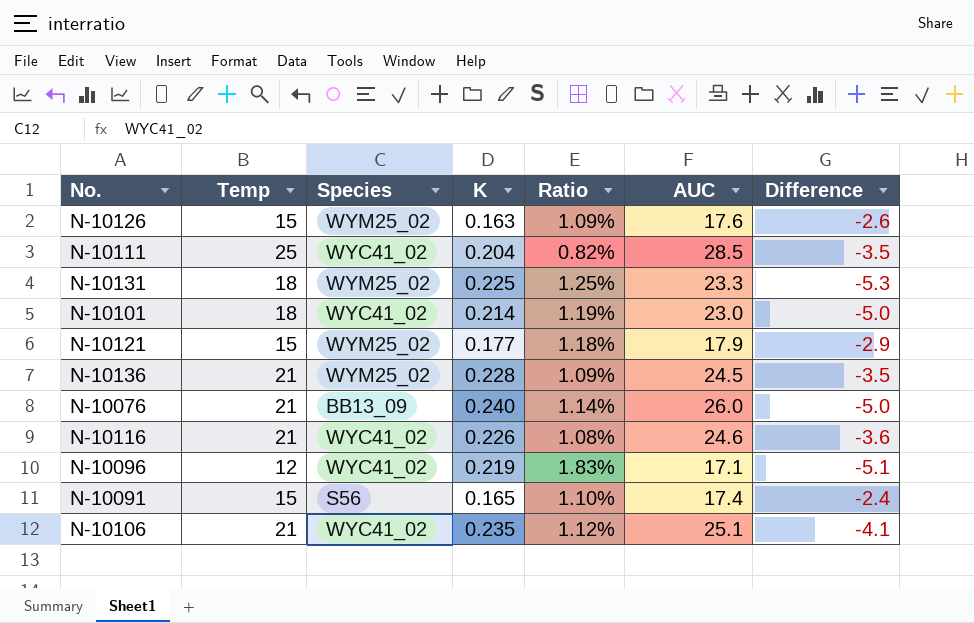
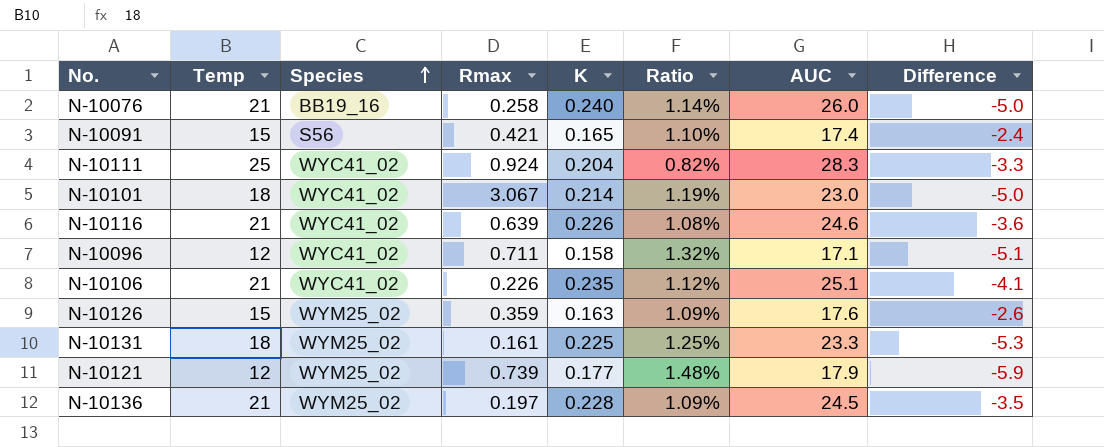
row order: none -> Species ascending
column Rmax | position: none -> 4
N-10076 | Species: BB13_09 -> BB19_16
N-10111 | AUC: 28.5 -> 28.3
N-10111 | Difference: -3.5 -> -3.3
N-10096 | K: 0.219 -> 0.158
N-10096 | Ratio: 1.83% -> 1.32%
N-10121 | Temp: 15 -> 12
N-10121 | Ratio: 1.18% -> 1.48%
N-10121 | Difference: -2.9 -> -5.9

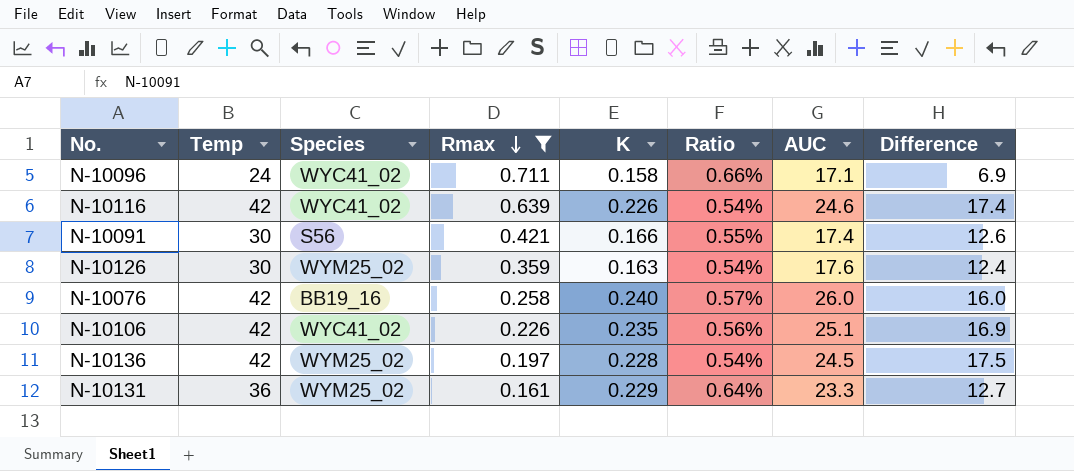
filter: none -> Rmax <= 0.711
row order: Species ascending -> Rmax descending
N-10096 | Temp: 12 -> 24
N-10096 | Ratio: 1.32% -> 0.66%
N-10096 | Difference: -5.1 -> 6.9
N-10116 | Temp: 21 -> 42
N-10116 | Ratio: 1.08% -> 0.54%
N-10116 | Difference: -3.6 -> 17.4
N-10091 | Temp: 15 -> 30
N-10091 | K: 0.165 -> 0.166
N-10091 | Ratio: 1.10% -> 0.55%
N-10091 | Difference: -2.4 -> 12.6
N-10126 | Temp: 15 -> 30
N-10126 | Ratio: 1.09% -> 0.54%
N-10126 | Difference: -2.6 -> 12.4
N-10076 | Temp: 21 -> 42
N-10076 | Ratio: 1.14% -> 0.57%
N-10076 | Difference: -5.0 -> 16.0
N-10106 | Temp: 21 -> 42
N-10106 | Ratio: 1.12% -> 0.56%
N-10106 | Difference: -4.1 -> 16.9
N-10136 | Temp: 21 -> 42
N-10136 | Ratio: 1.09% -> 0.54%
N-10136 | Difference: -3.5 -> 17.5
N-10131 | Temp: 18 -> 36
N-10131 | K: 0.225 -> 0.229
N-10131 | Ratio: 1.25% -> 0.64%
N-10131 | Difference: -5.3 -> 12.7

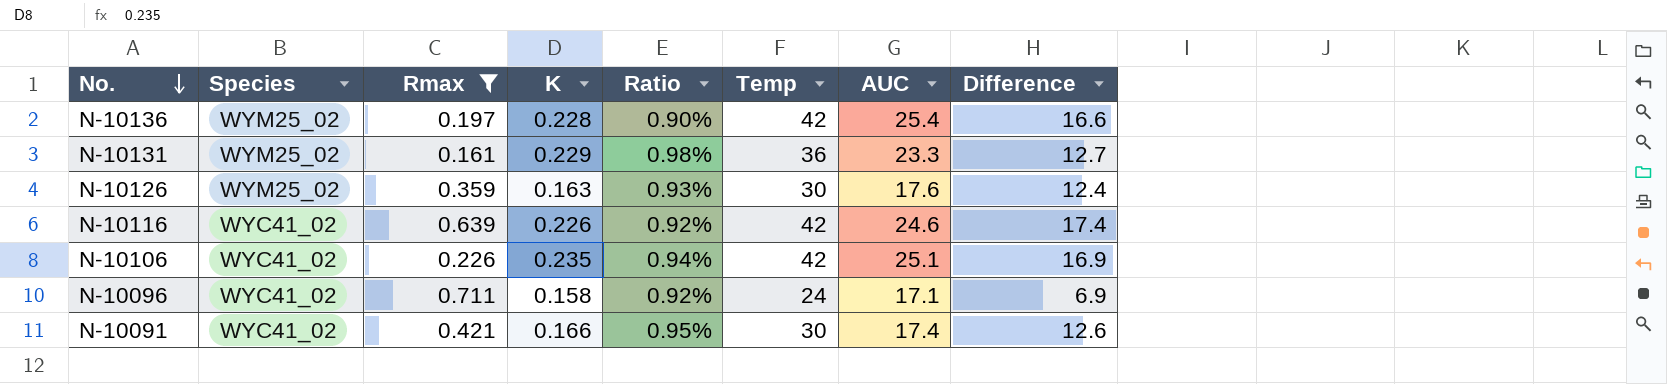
row order: Rmax descending -> No. descending
column Ratio | formula: [K] / [Temp] -> [K] / [AUC]
column Temp | position: 2 -> 6
row N-10076: 42 | BB19_16 | 0.258 | 0.240 | 0.57% | 26.0 | 16.0 -> none
N-10136 | AUC: 24.5 -> 25.4
N-10136 | Difference: 17.5 -> 16.6
N-10091 | Species: S56 -> WYC41_02

